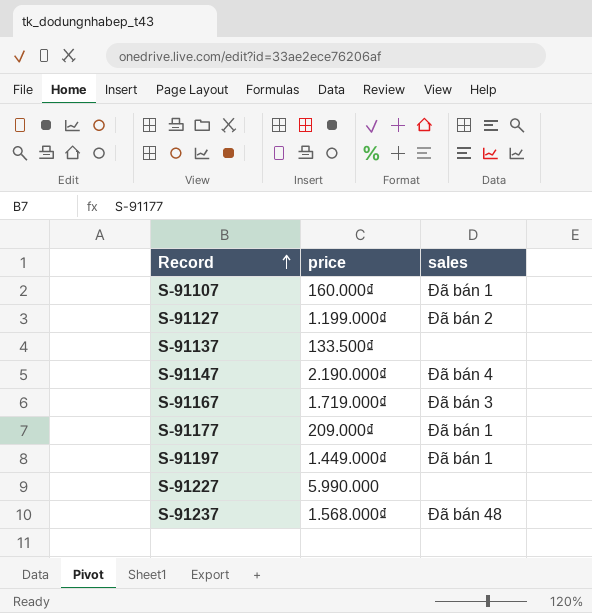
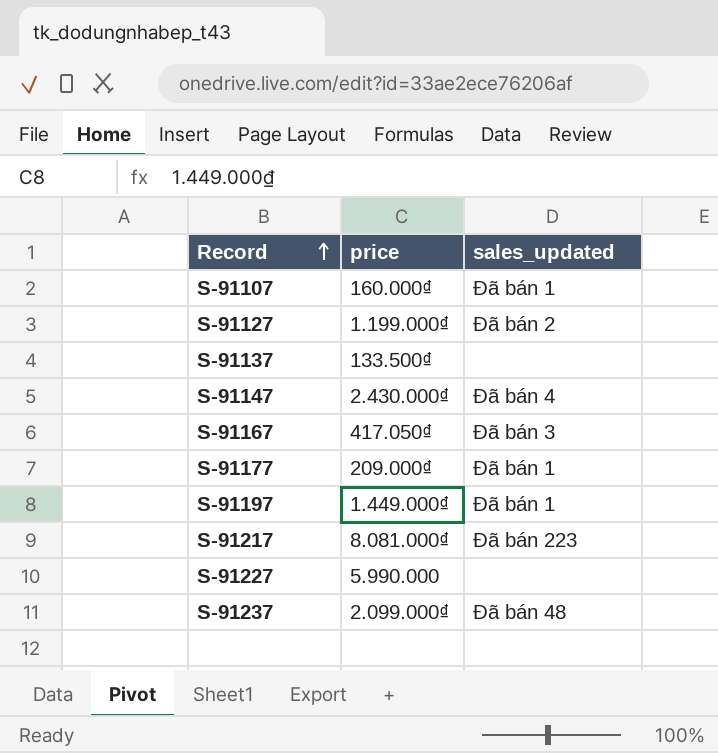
column name: sales -> sales_updated
S-91147 | price: 2.190.000₫ -> 2.430.000₫
S-91167 | price: 1.719.000₫ -> 417.050₫
row S-91217: none -> 8.081.000₫ | Đã bán 223
S-91237 | price: 1.568.000₫ -> 2.099.000₫

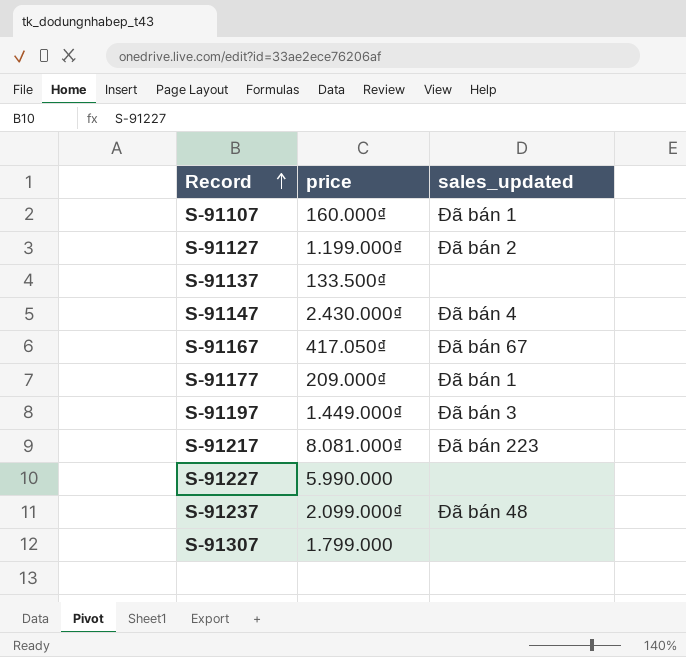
S-91167 | sales_updated: Đã bán 3 -> Đã bán 67
S-91197 | sales_updated: Đã bán 1 -> Đã bán 3
row S-91307: none -> 1.799.000 | none

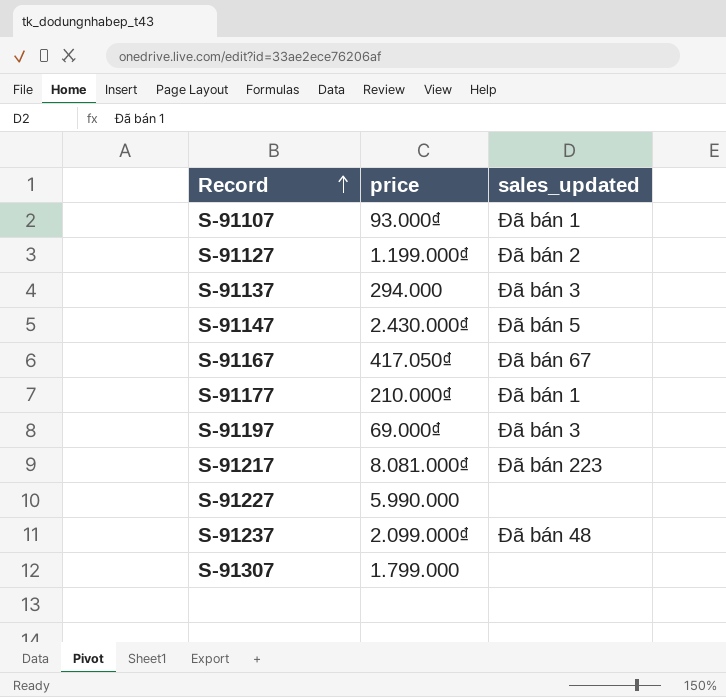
S-91107 | price: 160.000₫ -> 93.000₫
S-91137 | price: 133.500₫ -> 294.000
S-91137 | sales_updated: none -> Đã bán 3
S-91147 | sales_updated: Đã bán 4 -> Đã bán 5
S-91177 | price: 209.000₫ -> 210.000₫
S-91197 | price: 1.449.000₫ -> 69.000₫

